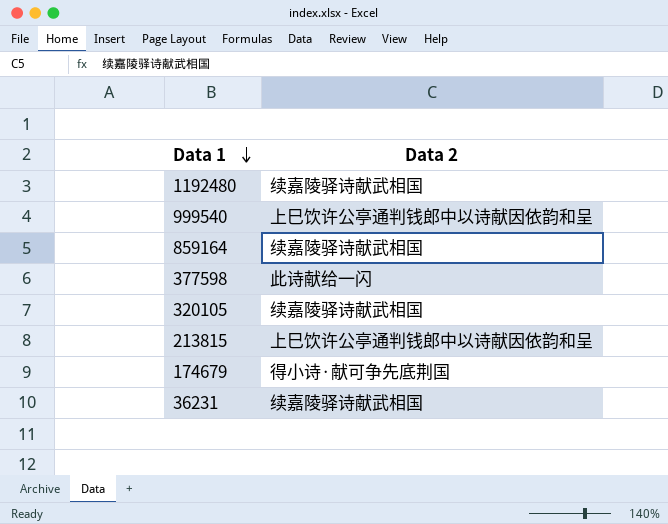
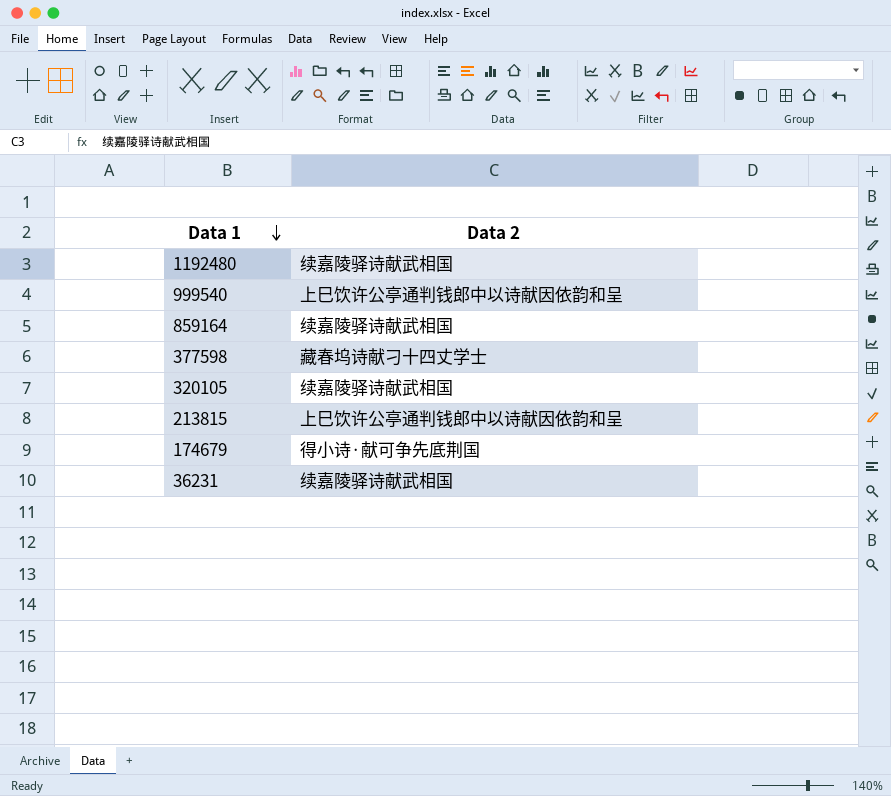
377598 | Data 2: 此诗献给一闪 -> 藏春坞诗献刁十四丈学士

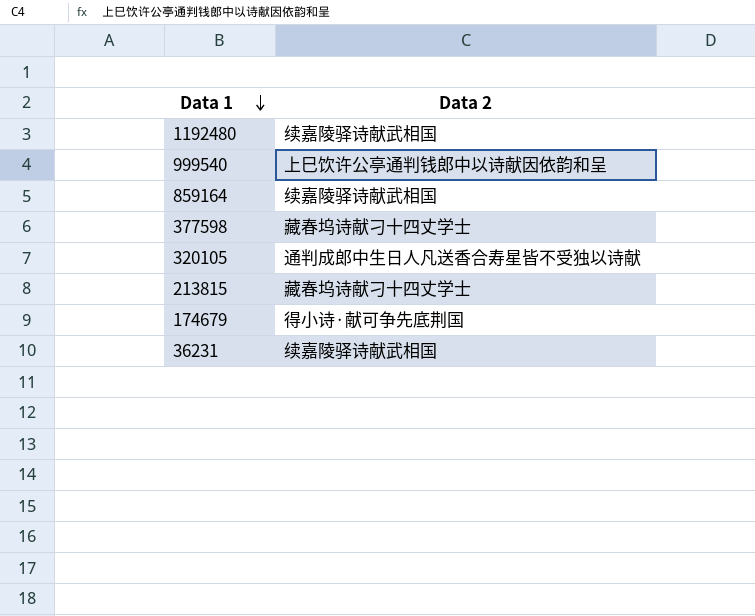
320105 | Data 2: 续嘉陵驿诗献武相国 -> 通判成郎中生日人凡送香合寿星皆不受独以诗献
213815 | Data 2: 上巳饮许公亭通判钱郎中以诗献因依韵和呈 -> 藏春坞诗献刁十四丈学士

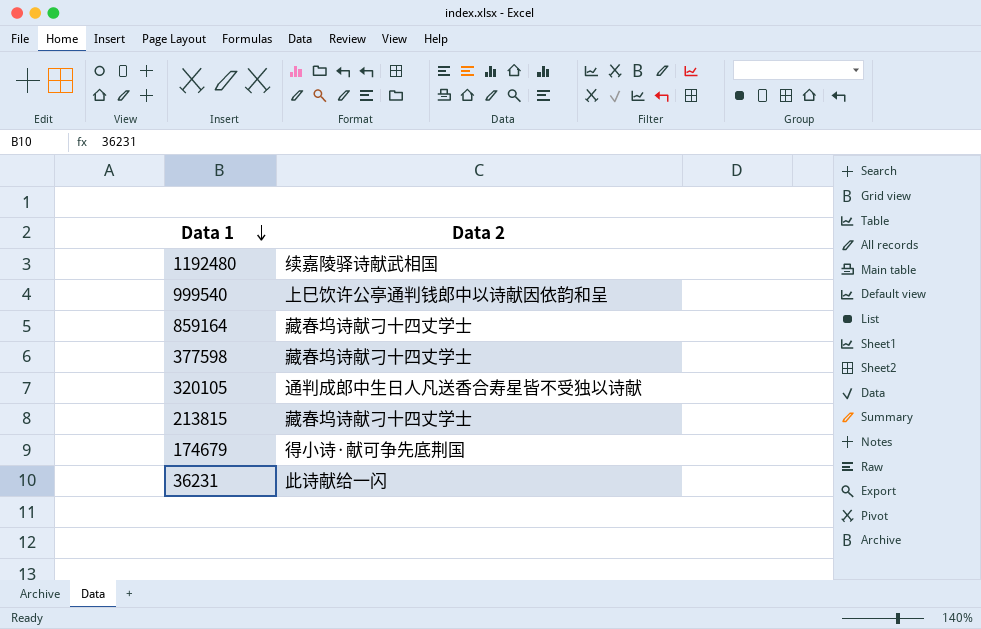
859164 | Data 2: 续嘉陵驿诗献武相国 -> 藏春坞诗献刁十四丈学士
36231 | Data 2: 续嘉陵驿诗献武相国 -> 此诗献给一闪

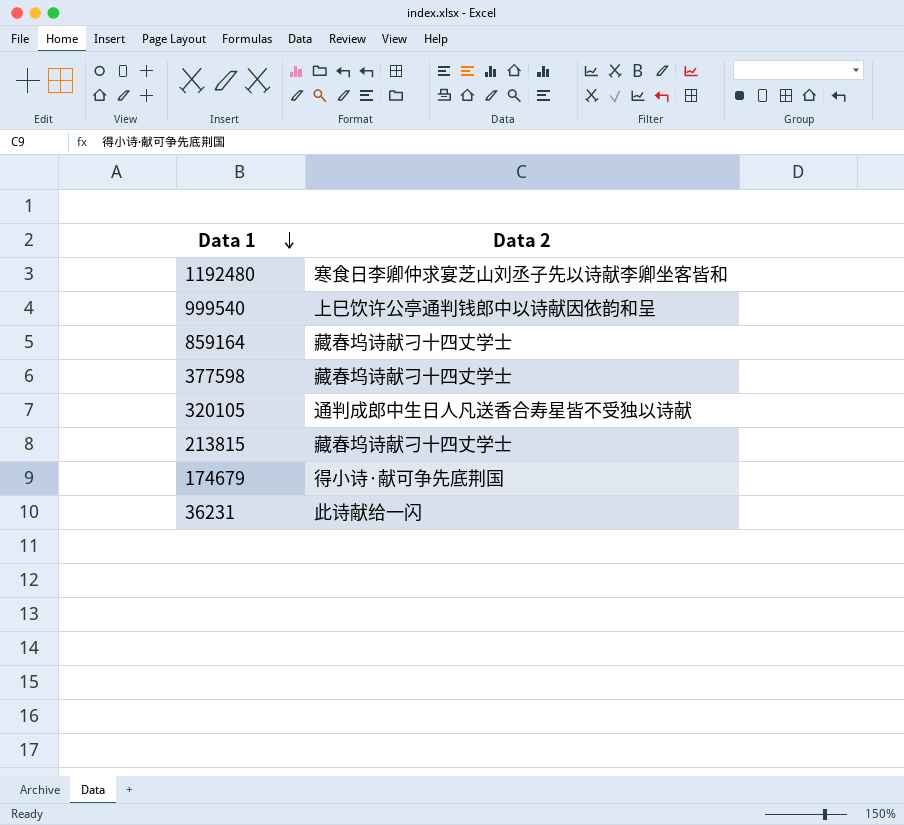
1192480 | Data 2: 续嘉陵驿诗献武相国 -> 寒食日李卿仲求宴芝山刘丞子先以诗献李卿坐客皆和

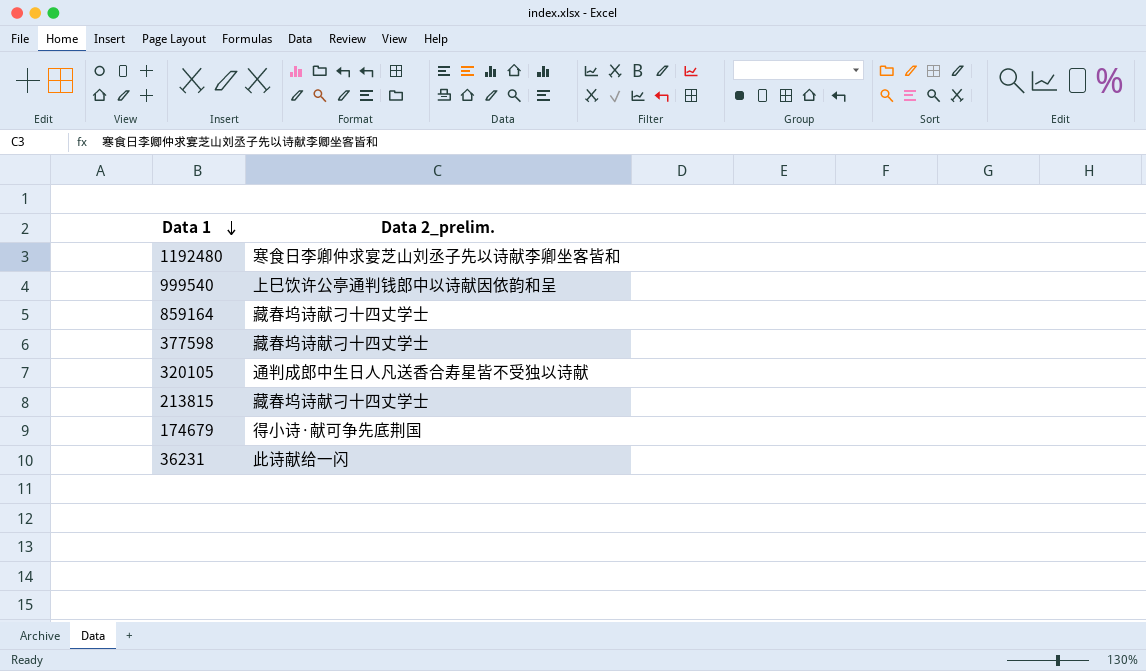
column name: Data 2 -> Data 2_prelim.

